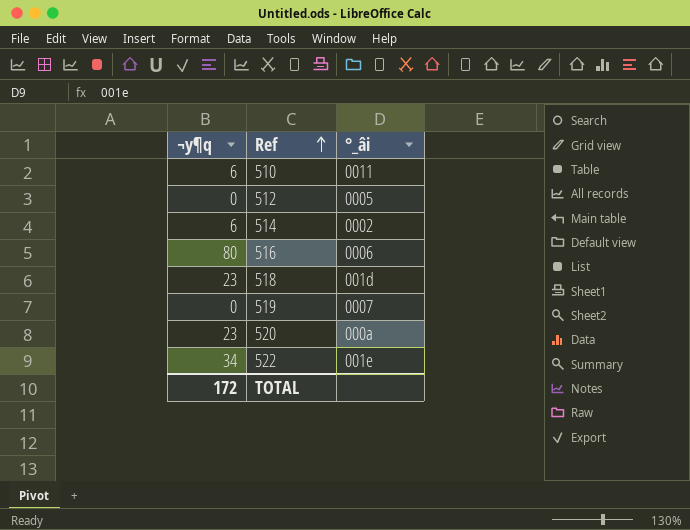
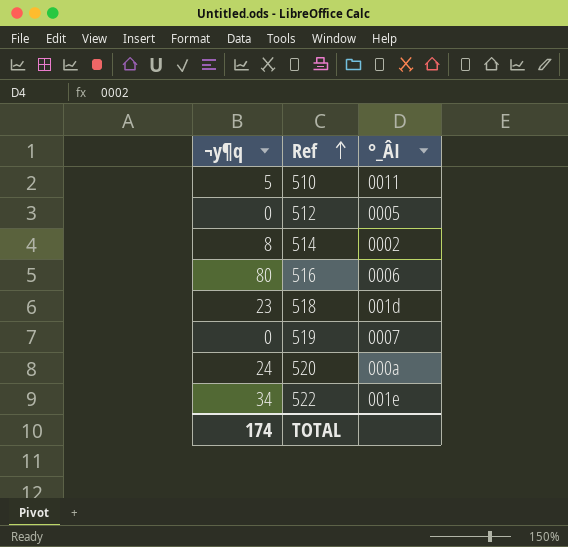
column name: °_âi -> °_ÂI
510 | ¬y¶q: 6 -> 5
514 | ¬y¶q: 6 -> 8
520 | ¬y¶q: 23 -> 24
TOTAL | ¬y¶q: 172 -> 174

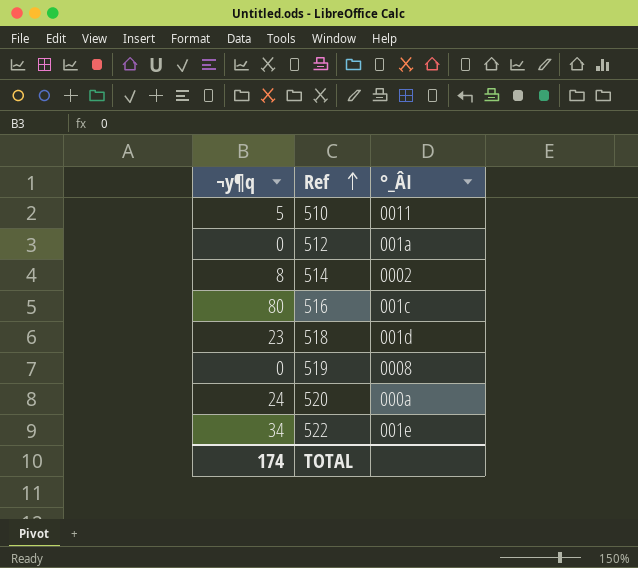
512 | °_ÂI: 0005 -> 001a
516 | °_ÂI: 0006 -> 001c
519 | °_ÂI: 0007 -> 0008

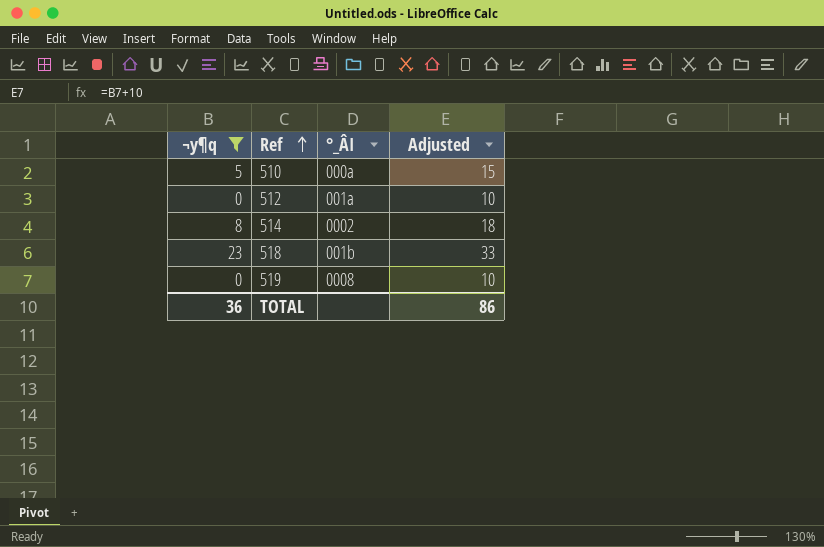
filter: none -> ¬y¶q <= 23
column Adjusted | formula: none -> [¬y¶q] + 10
510 | °_ÂI: 0011 -> 000a
518 | °_ÂI: 001d -> 001b
TOTAL | ¬y¶q: 174 -> 36

